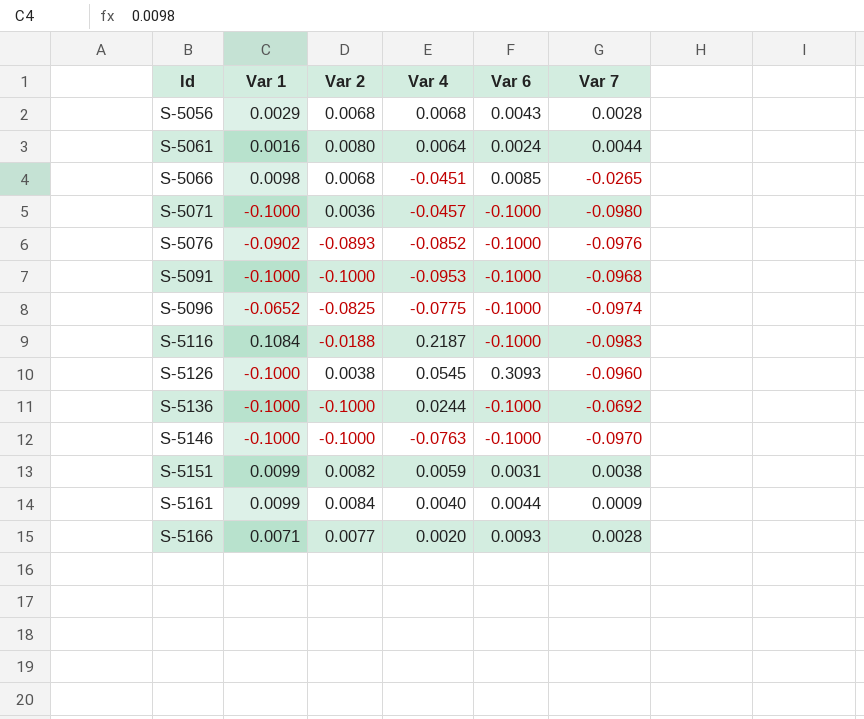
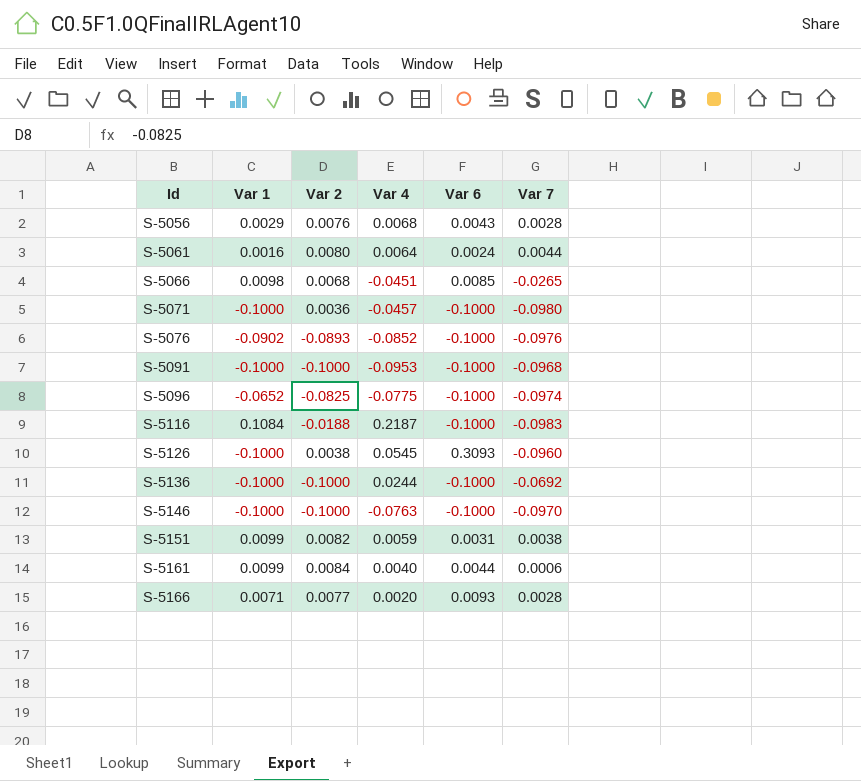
S-5056 | Var 2: 0.0068 -> 0.0076
S-5161 | Var 7: 0.0009 -> 0.0006

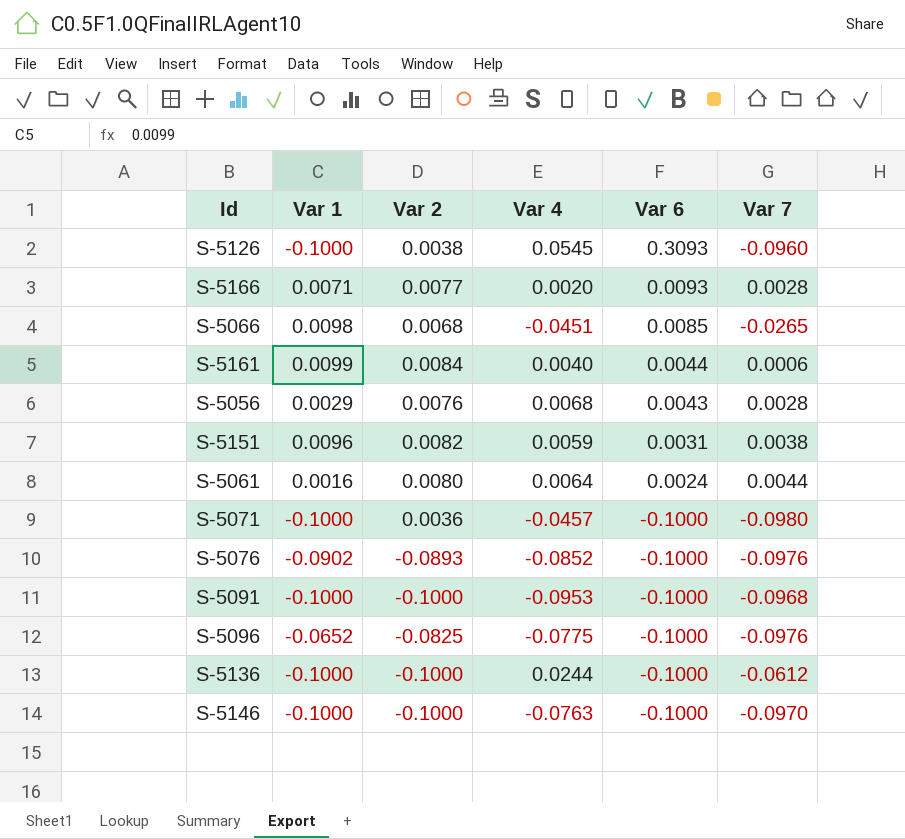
row order: Id ascending -> Var 6 descending
row S-5116: 0.1084 | -0.0188 | 0.2187 | -0.1000 | -0.0983 -> none
S-5151 | Var 1: 0.0099 -> 0.0096
S-5096 | Var 7: -0.0974 -> -0.0976
S-5136 | Var 7: -0.0692 -> -0.0612

